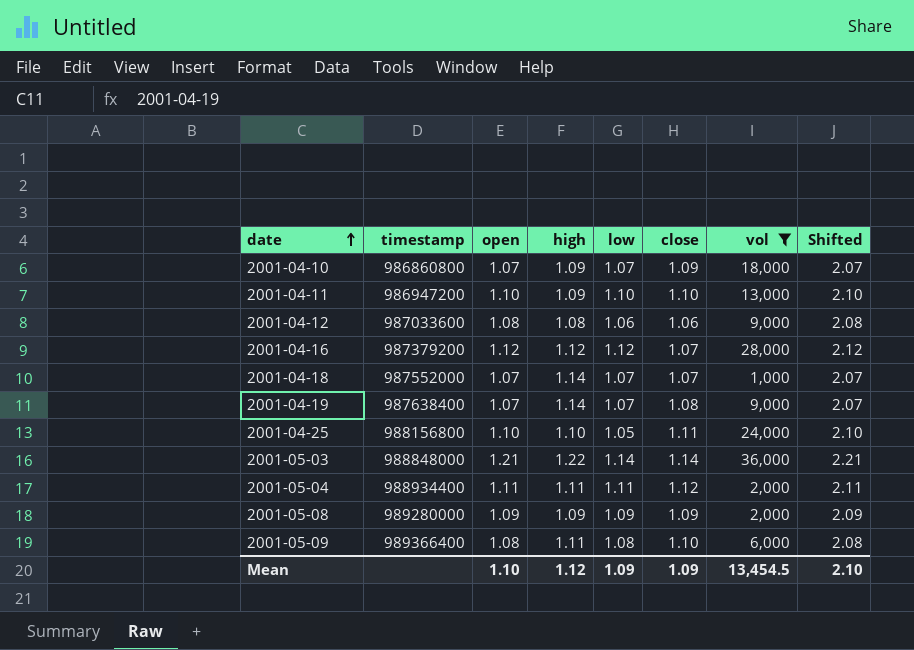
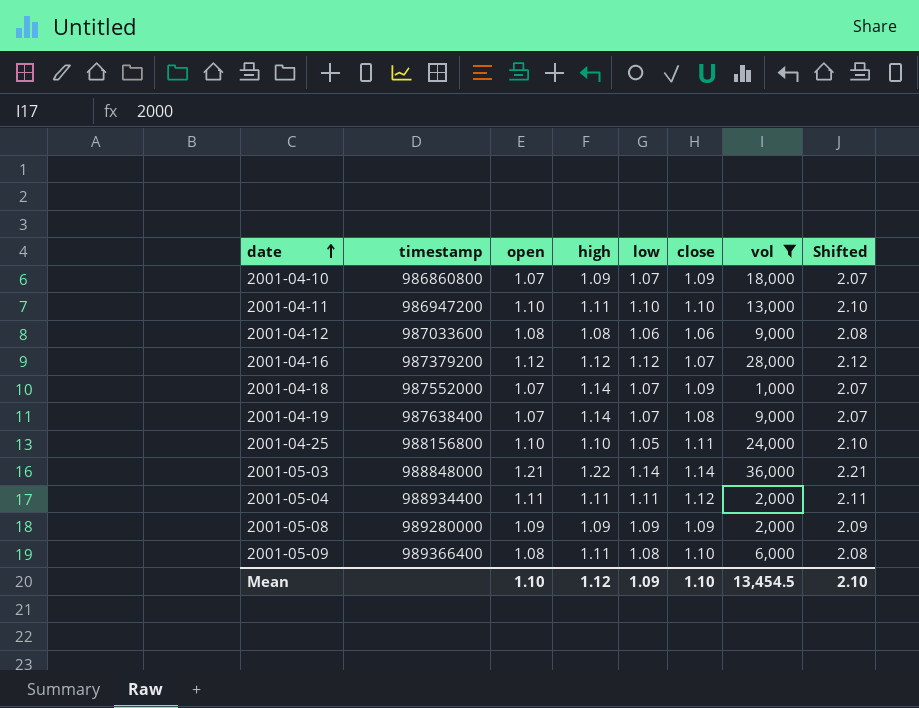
2001-04-11 | high: 1.09 -> 1.11
2001-04-18 | close: 1.07 -> 1.09
Mean | close: 1.09 -> 1.10

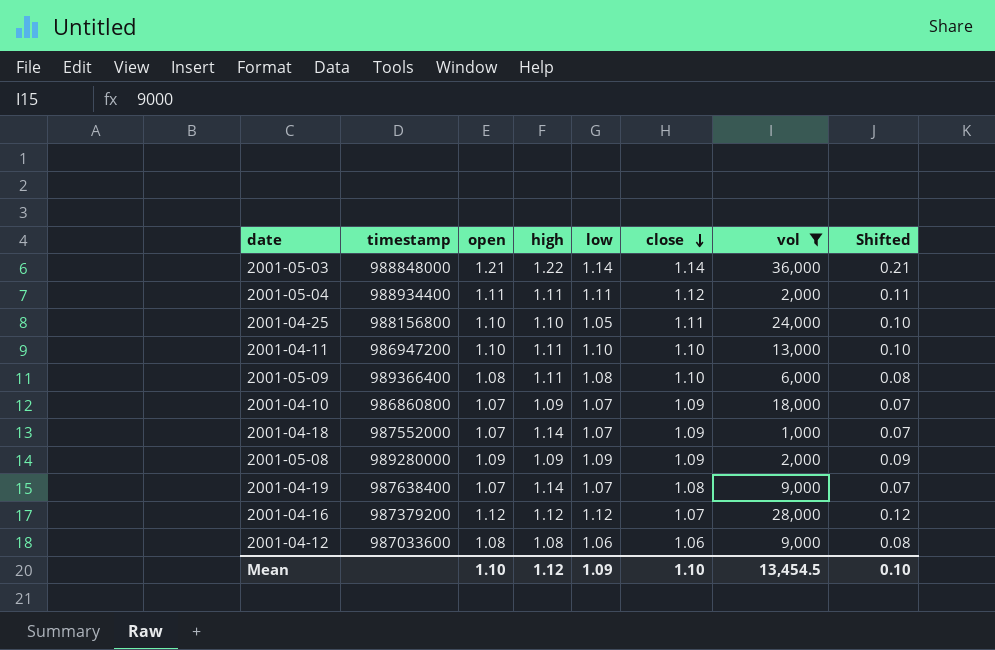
row order: date ascending -> close descending
column Shifted | formula: [open] + 1 -> [open] - 1
Mean | Shifted: 2.10 -> 0.10

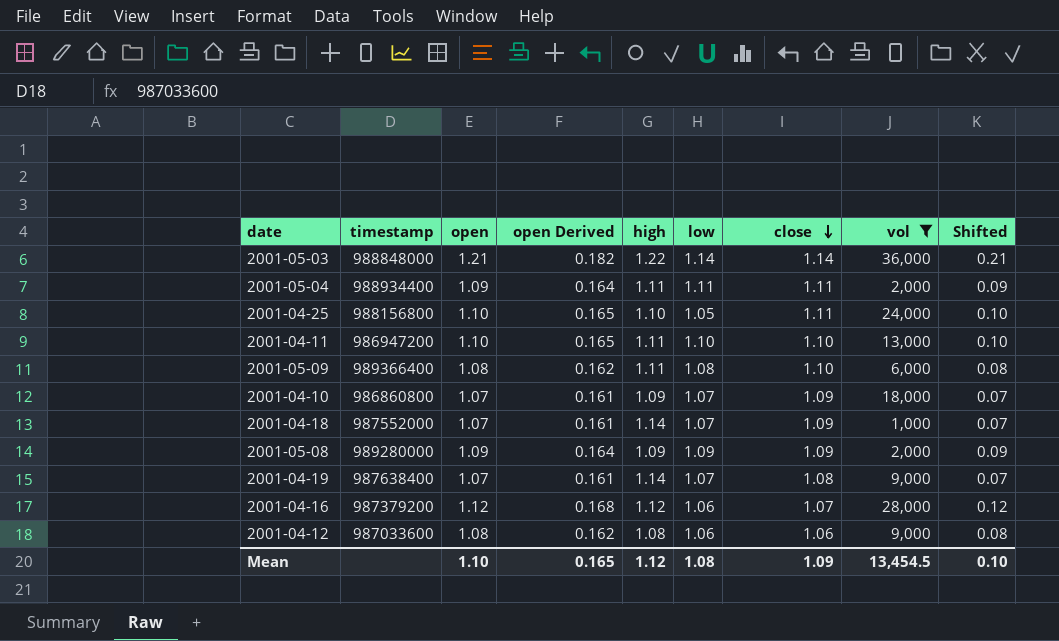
column open Derived | formula: none -> [open] * 0.15
2001-05-04 | open: 1.11 -> 1.09
2001-05-04 | close: 1.12 -> 1.11
2001-05-04 | Shifted: 0.11 -> 0.09
2001-04-16 | low: 1.12 -> 1.06
Mean | low: 1.09 -> 1.08
Mean | close: 1.10 -> 1.09

